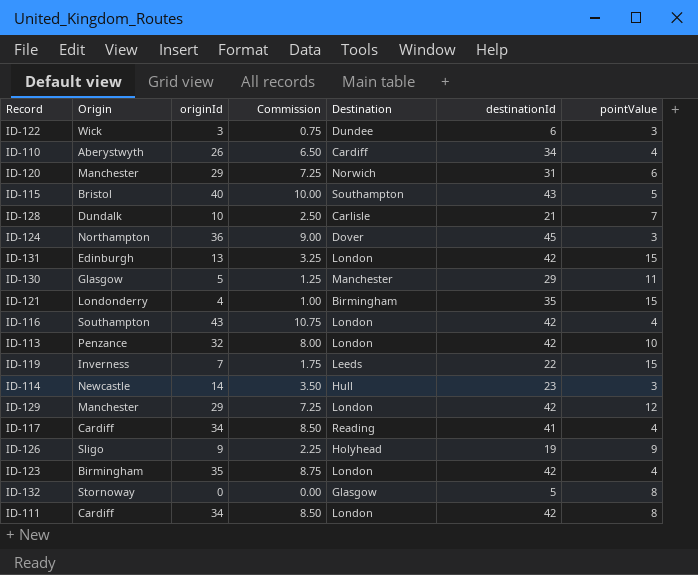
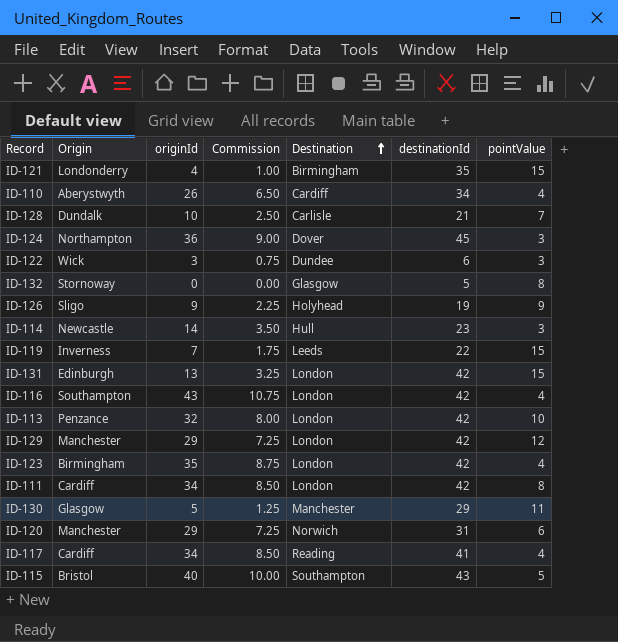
row order: none -> Destination ascending

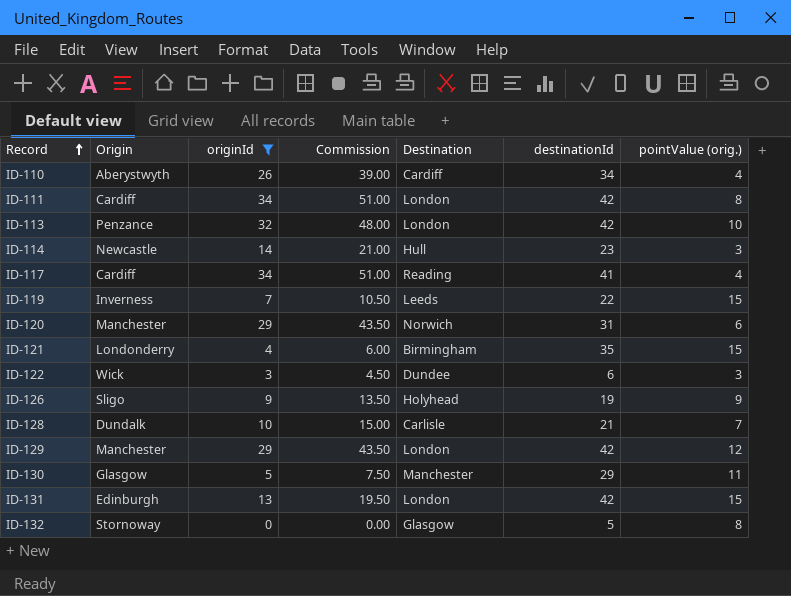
filter: none -> originId <= 34
row order: Destination ascending -> Record ascending
column Commission | formula: [originId] * 0.25 -> [originId] * 1.5
column name: pointValue -> pointValue (orig.)

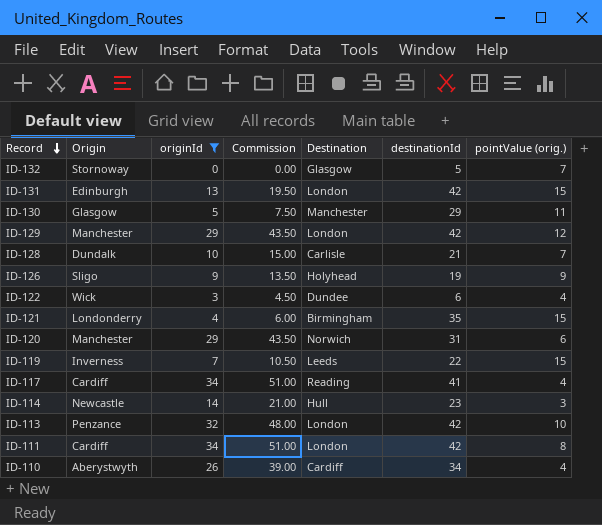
row order: Record ascending -> Record descending
ID-132 | pointValue (orig.): 8 -> 7
ID-122 | pointValue (orig.): 3 -> 4

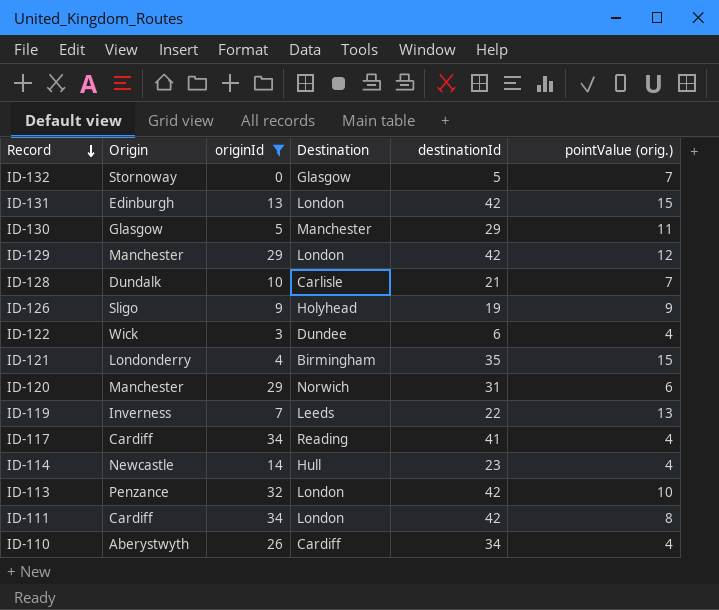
column Commission | formula: [originId] * 1.5 -> none
ID-119 | pointValue (orig.): 15 -> 13
ID-114 | pointValue (orig.): 3 -> 4

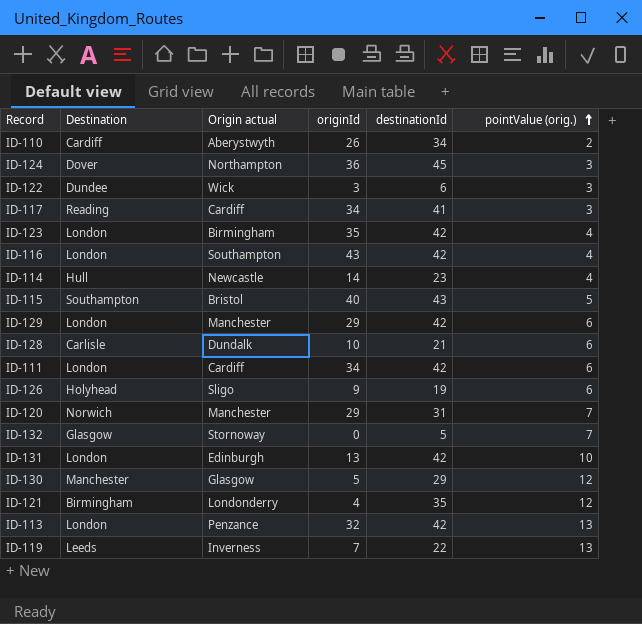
filter: originId <= 34 -> none
row order: Record descending -> pointValue (orig.) ascending
column Destination | position: 4 -> 2
column name: Origin -> Origin actual
ID-110 | pointValue (orig.): 4 -> 2
ID-122 | pointValue (orig.): 4 -> 3
ID-117 | pointValue (orig.): 4 -> 3
ID-129 | pointValue (orig.): 12 -> 6
ID-128 | pointValue (orig.): 7 -> 6
ID-111 | pointValue (orig.): 8 -> 6
ID-126 | pointValue (orig.): 9 -> 6
ID-120 | pointValue (orig.): 6 -> 7
ID-131 | pointValue (orig.): 15 -> 10
ID-130 | pointValue (orig.): 11 -> 12
ID-121 | pointValue (orig.): 15 -> 12
ID-113 | pointValue (orig.): 10 -> 13

